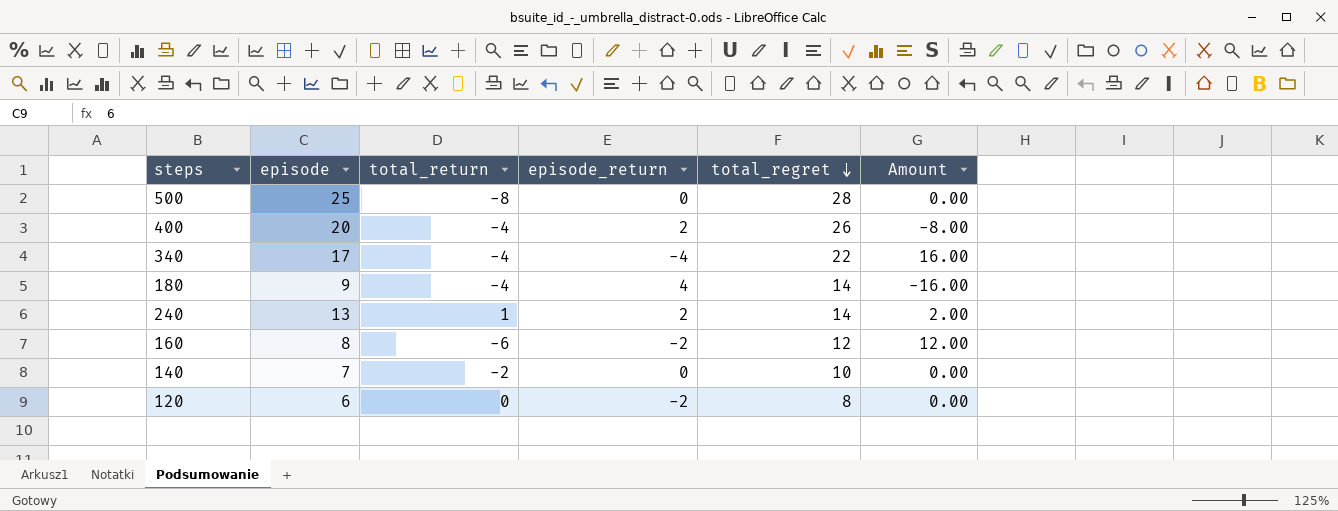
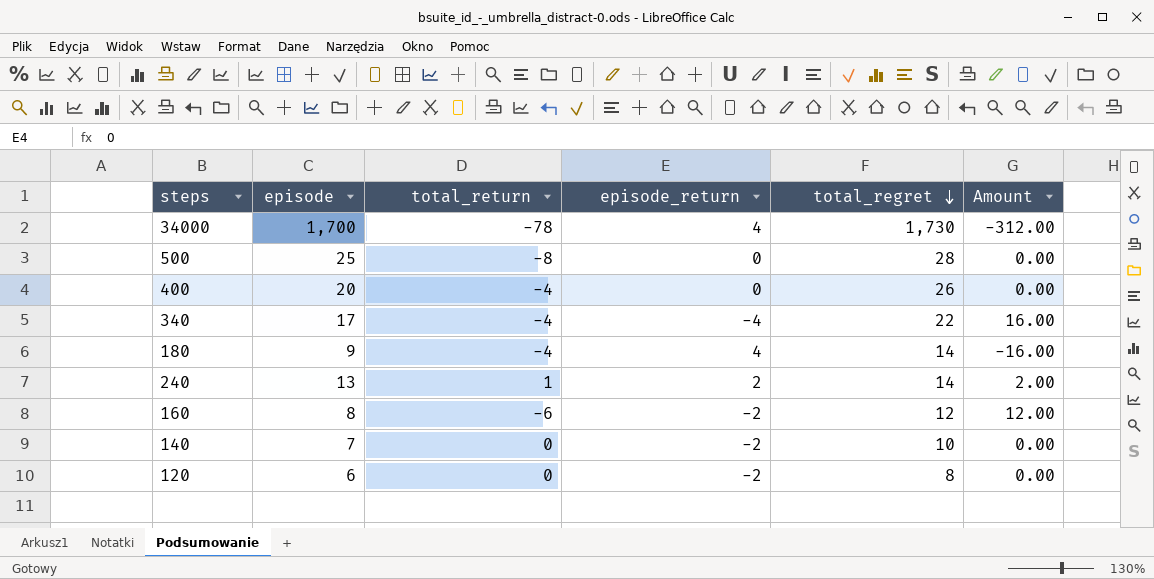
row 34000: none -> 1,700 | -78 | 4 | 1,730 | -312.00
400 | episode_return: 2 -> 0
400 | Amount: -8.00 -> 0.00
140 | total_return: -2 -> 0
140 | episode_return: 0 -> -2

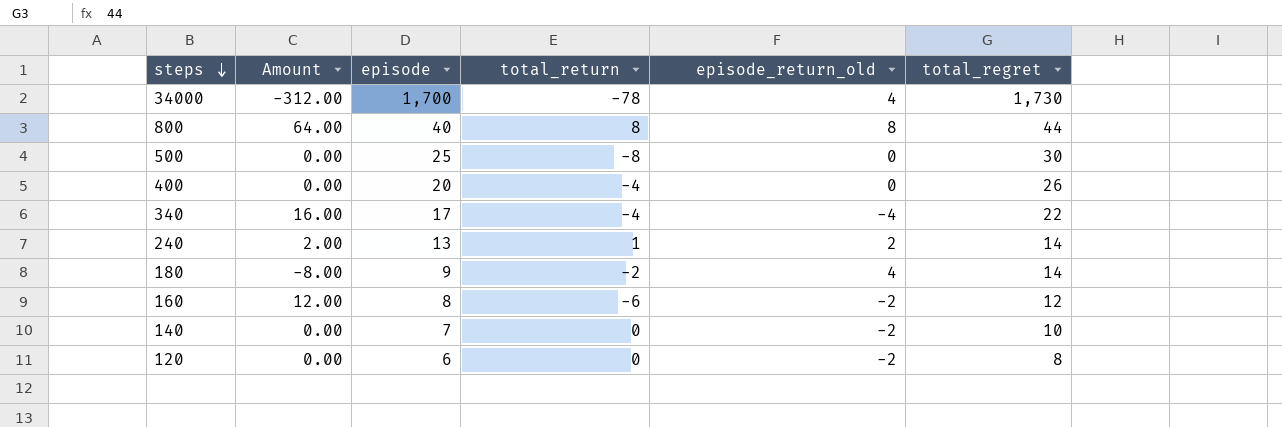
row order: total_regret descending -> steps descending
column Amount | position: 6 -> 2
column name: episode_return -> episode_return_old
row 800: none -> 64.00 | 40 | 8 | 8 | 44
500 | total_regret: 28 -> 30
180 | Amount: -16.00 -> -8.00
180 | total_return: -4 -> -2

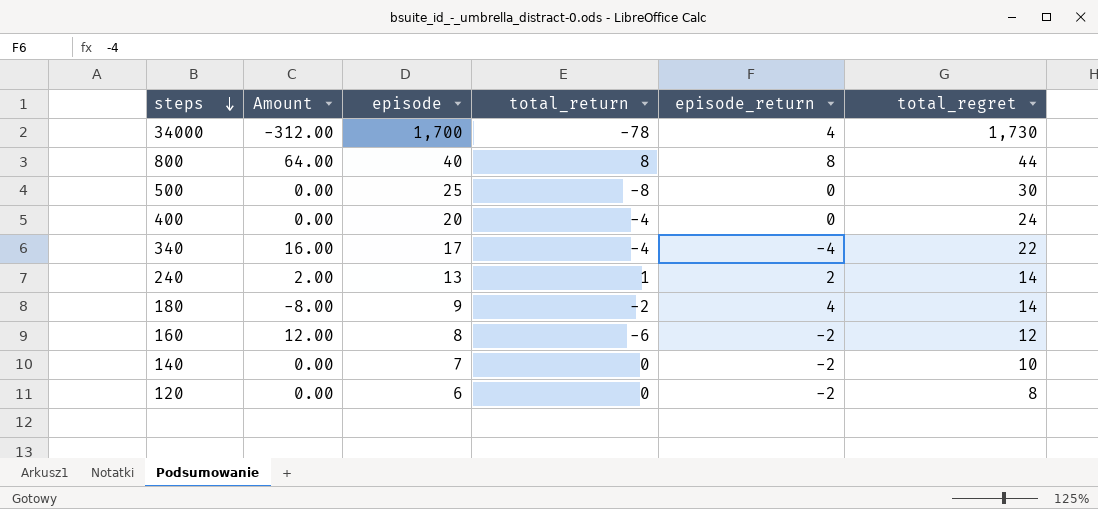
column name: episode_return_old -> episode_return
400 | total_regret: 26 -> 24

